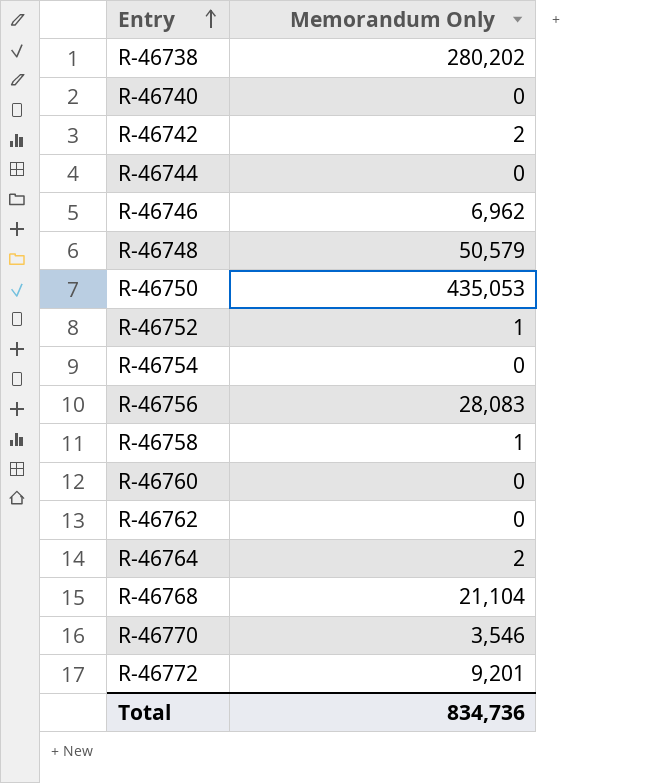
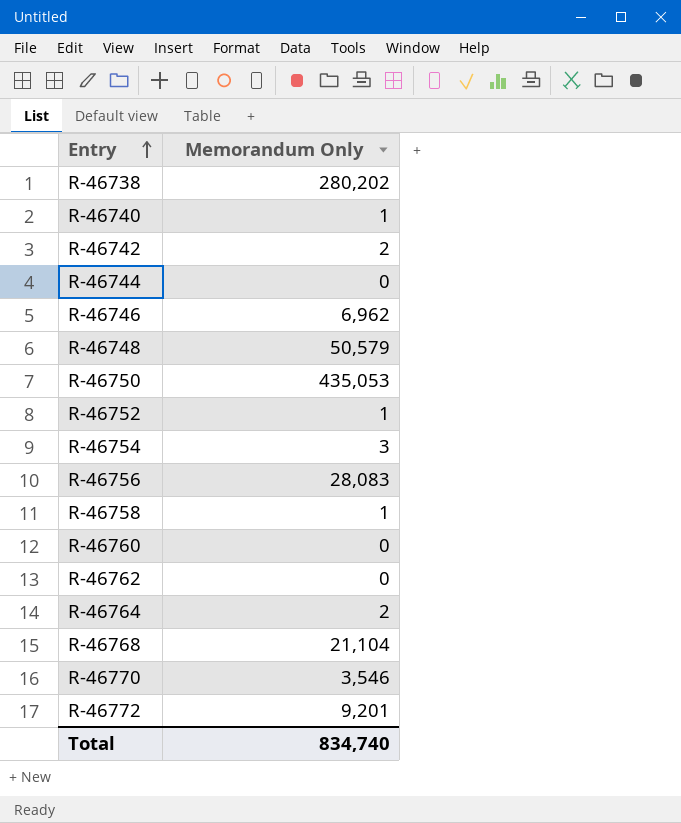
R-46740 | Memorandum Only: 0 -> 1
R-46754 | Memorandum Only: 0 -> 3
Total | Memorandum Only: 834,736 -> 834,740

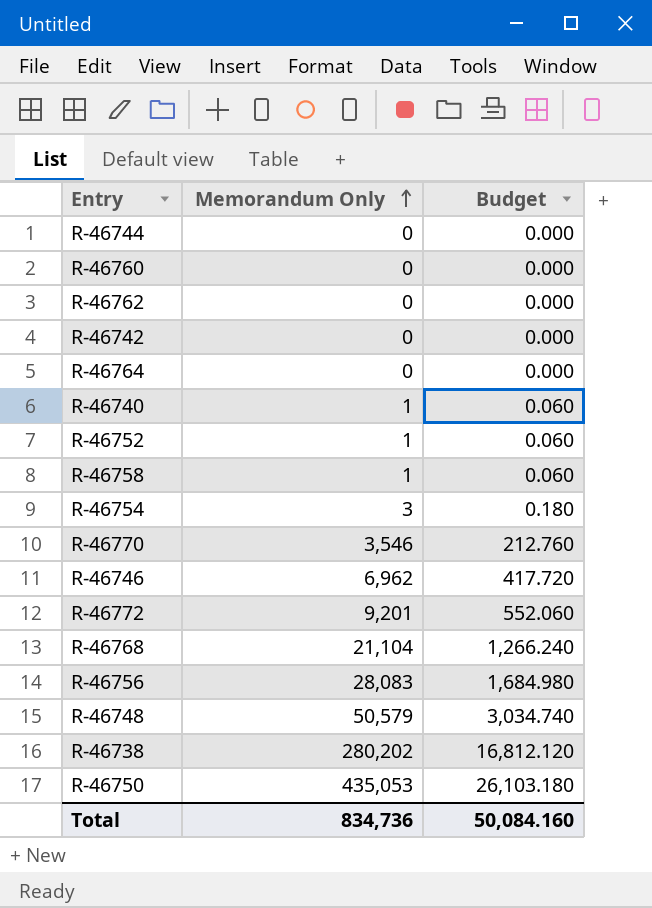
row order: Entry ascending -> Memorandum Only ascending
column Budget | formula: none -> [Memorandum Only] * 0.06
R-46742 | Memorandum Only: 2 -> 0
R-46764 | Memorandum Only: 2 -> 0
Total | Memorandum Only: 834,740 -> 834,736

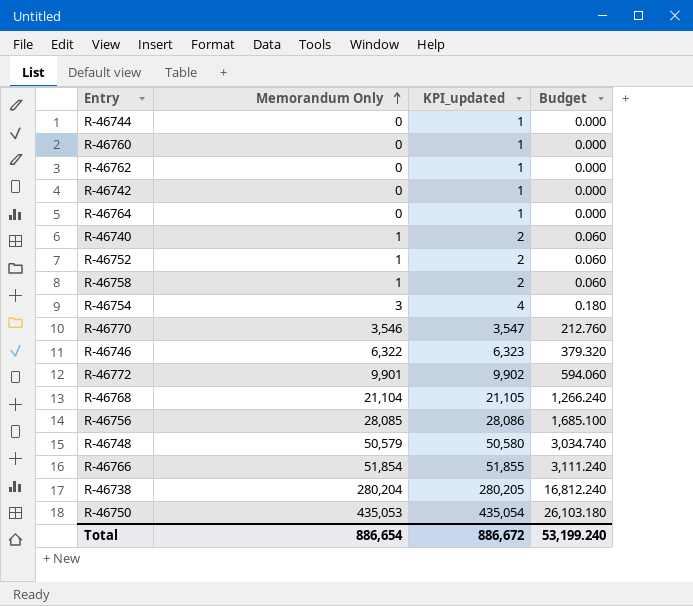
column KPI_updated | formula: none -> [Memorandum Only] + 1
R-46746 | Memorandum Only: 6,962 -> 6,322
R-46746 | Budget: 417.720 -> 379.320
R-46772 | Memorandum Only: 9,201 -> 9,901
R-46772 | Budget: 552.060 -> 594.060
R-46756 | Memorandum Only: 28,083 -> 28,085
R-46756 | Budget: 1,684.980 -> 1,685.100
row R-46766: none -> 51,854 | 51,855 | 3,111.240
R-46738 | Memorandum Only: 280,202 -> 280,204
R-46738 | Budget: 16,812.120 -> 16,812.240
Total | Memorandum Only: 834,736 -> 886,654
Total | Budget: 50,084.160 -> 53,199.240

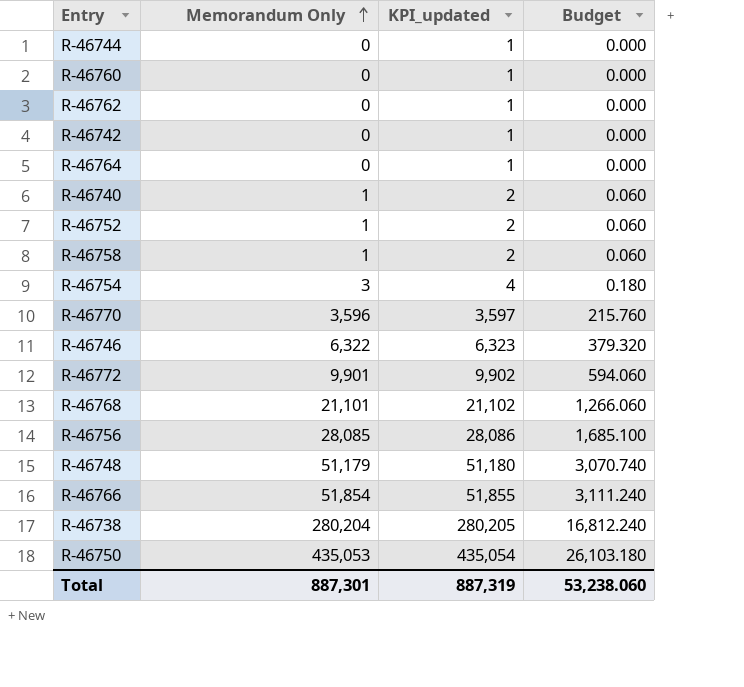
R-46770 | Memorandum Only: 3,546 -> 3,596
R-46770 | KPI_updated: 3,547 -> 3,597
R-46770 | Budget: 212.760 -> 215.760
R-46768 | Memorandum Only: 21,104 -> 21,101
R-46768 | KPI_updated: 21,105 -> 21,102
R-46768 | Budget: 1,266.240 -> 1,266.060
R-46748 | Memorandum Only: 50,579 -> 51,179
R-46748 | KPI_updated: 50,580 -> 51,180
R-46748 | Budget: 3,034.740 -> 3,070.740
Total | Memorandum Only: 886,654 -> 887,301
Total | KPI_updated: 886,672 -> 887,319
Total | Budget: 53,199.240 -> 53,238.060

